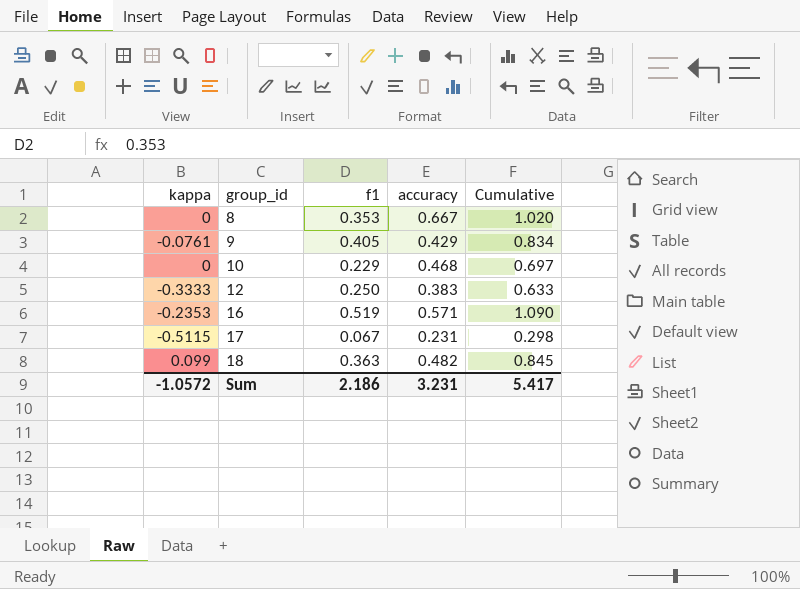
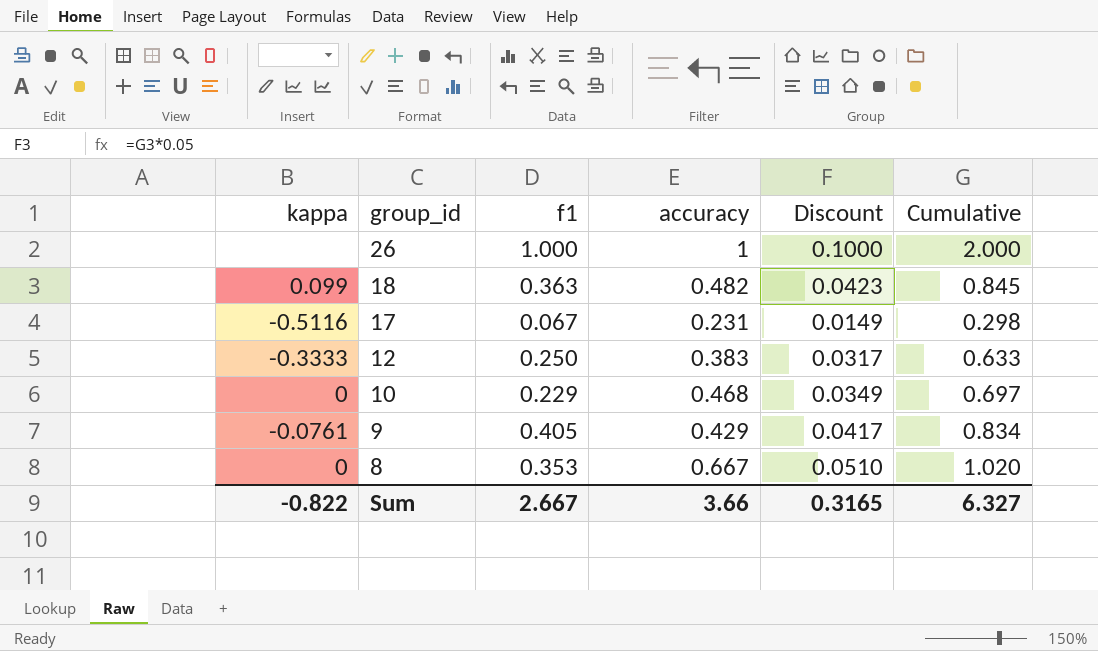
row order: group_id ascending -> group_id descending
column Discount | formula: none -> [Cumulative] * 0.05
row 16: -0.2353 | 0.519 | 0.571 | 1.090 -> none
row 26: none -> none | 1.000 | 1 | 0.1000 | 2.000
17 | kappa: -0.5115 -> -0.5116
Sum | kappa: -1.0572 -> -0.822
Sum | f1: 2.186 -> 2.667
Sum | accuracy: 3.231 -> 3.66
Sum | Cumulative: 5.417 -> 6.327

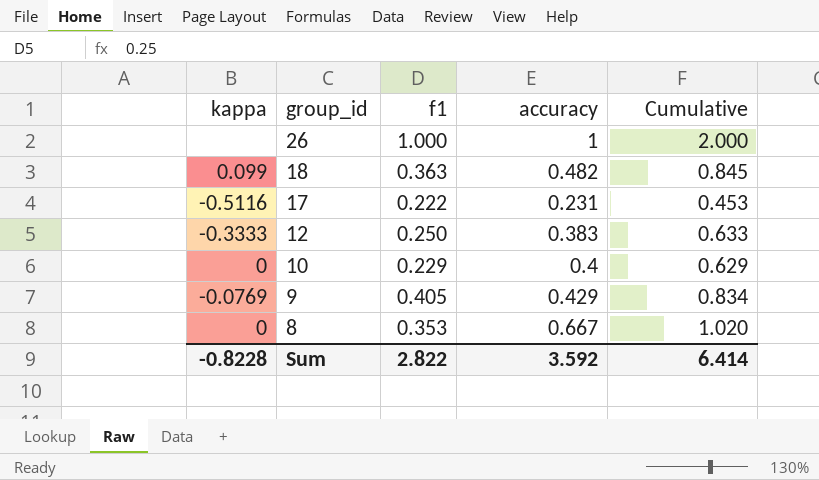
column Discount | formula: [Cumulative] * 0.05 -> none
17 | f1: 0.067 -> 0.222
17 | Cumulative: 0.298 -> 0.453
10 | accuracy: 0.468 -> 0.4
10 | Cumulative: 0.697 -> 0.629
9 | kappa: -0.0761 -> -0.0769
Sum | kappa: -0.822 -> -0.8228
Sum | f1: 2.667 -> 2.822
Sum | accuracy: 3.66 -> 3.592
Sum | Cumulative: 6.327 -> 6.414

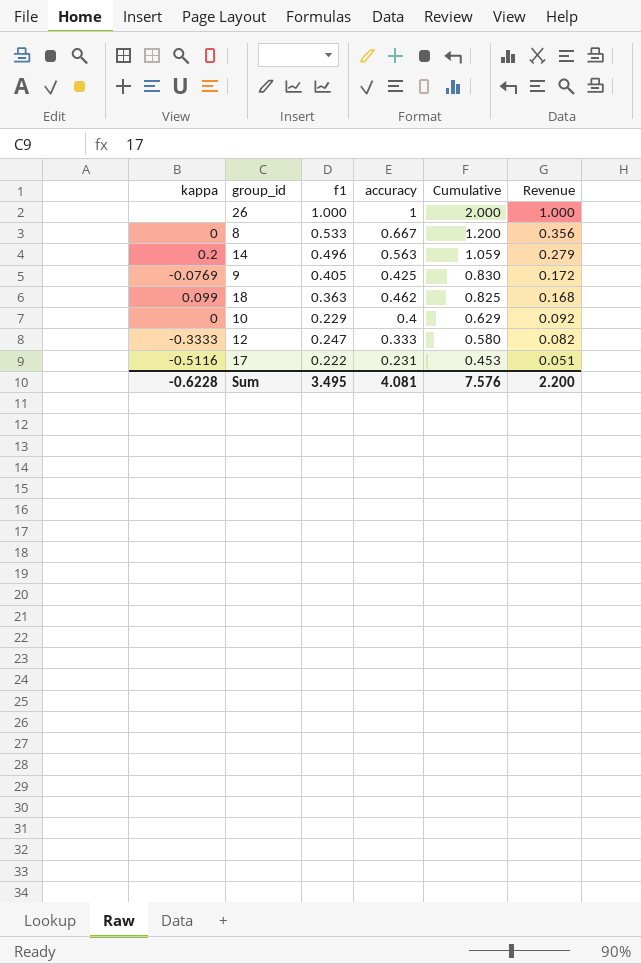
row order: group_id descending -> Cumulative descending
column Revenue | formula: none -> [f1] * [accuracy]
8 | f1: 0.353 -> 0.533
8 | Cumulative: 1.020 -> 1.200
row 14: none -> 0.2 | 0.496 | 0.563 | 1.059 | 0.279
9 | accuracy: 0.429 -> 0.425
9 | Cumulative: 0.834 -> 0.830
18 | accuracy: 0.482 -> 0.462
18 | Cumulative: 0.845 -> 0.825
12 | f1: 0.250 -> 0.247
12 | accuracy: 0.383 -> 0.333
12 | Cumulative: 0.633 -> 0.580
Sum | kappa: -0.8228 -> -0.6228
Sum | f1: 2.822 -> 3.495
Sum | accuracy: 3.592 -> 4.081
Sum | Cumulative: 6.414 -> 7.576

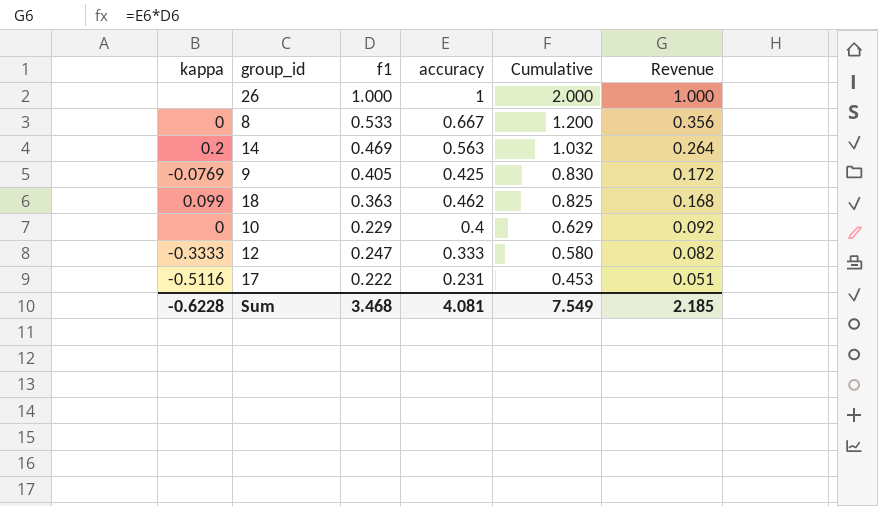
14 | f1: 0.496 -> 0.469
14 | Cumulative: 1.059 -> 1.032
14 | Revenue: 0.279 -> 0.264
Sum | f1: 3.495 -> 3.468
Sum | Cumulative: 7.576 -> 7.549
Sum | Revenue: 2.200 -> 2.185

